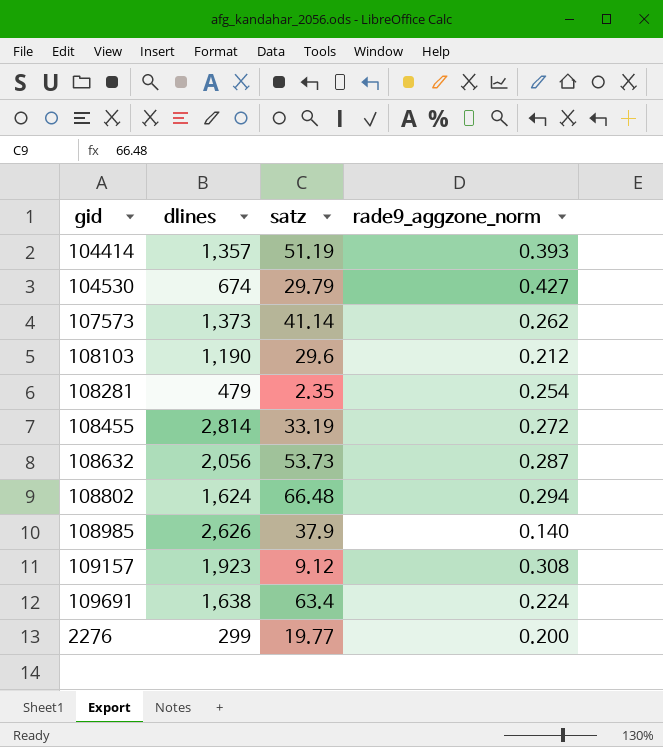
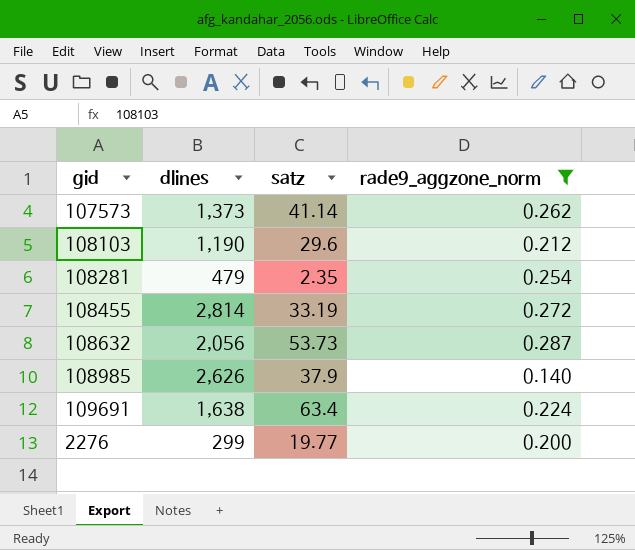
filter: none -> rade9_aggzone_norm <= 0.287

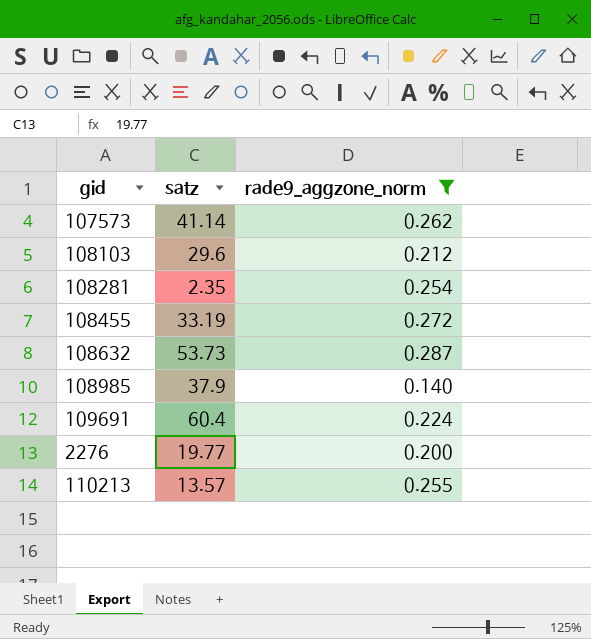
column dlines | position: 2 -> none
109691 | satz: 63.4 -> 60.4
row 110213: none -> 13.57 | 0.255

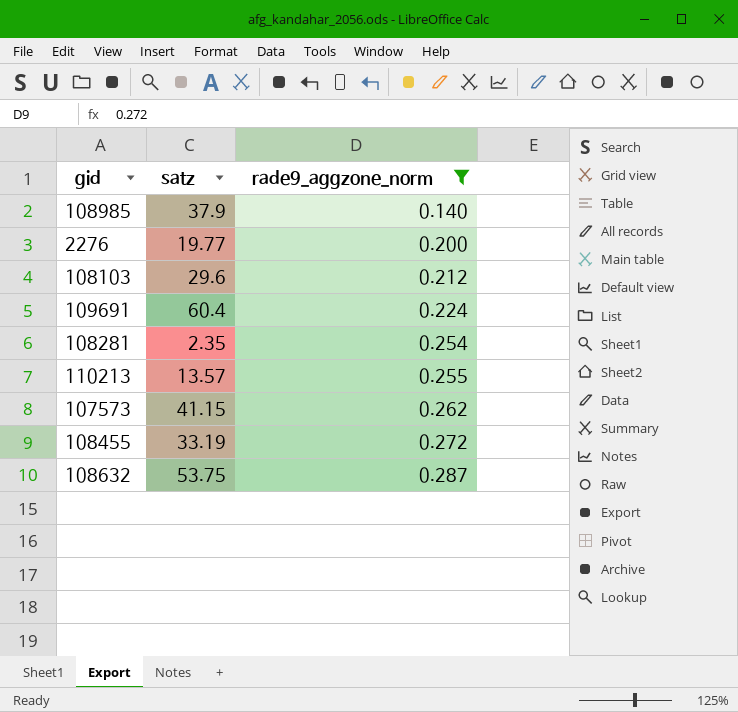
row order: none -> rade9_aggzone_norm ascending
107573 | satz: 41.14 -> 41.15
108632 | satz: 53.73 -> 53.75

